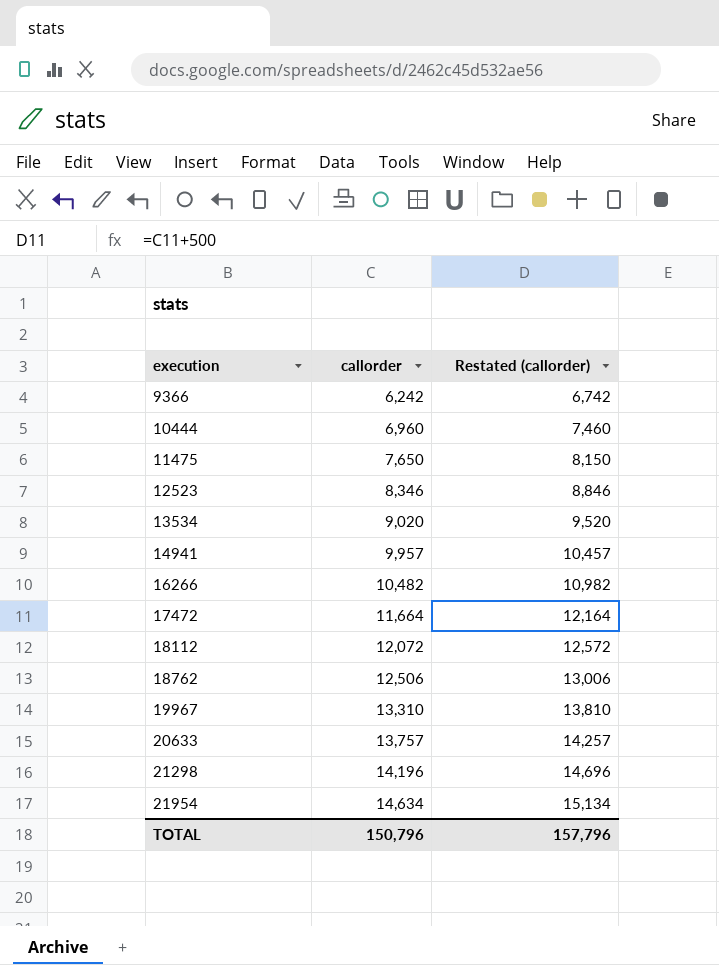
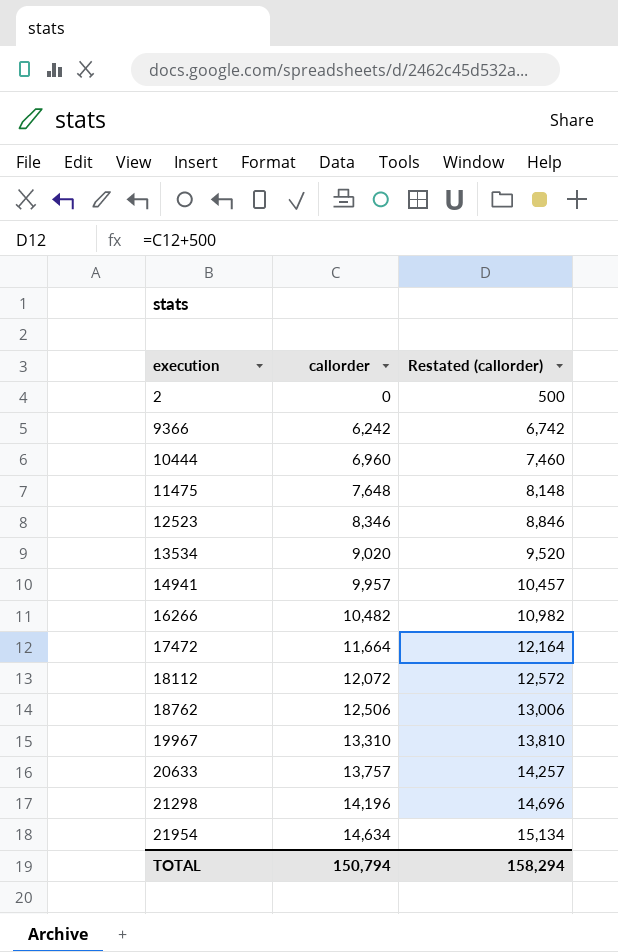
row 2: none -> 0 | 500
11475 | callorder: 7,650 -> 7,648
11475 | Restated (callorder): 8,150 -> 8,148
TOTAL | callorder: 150,796 -> 150,794
TOTAL | Restated (callorder): 157,796 -> 158,294

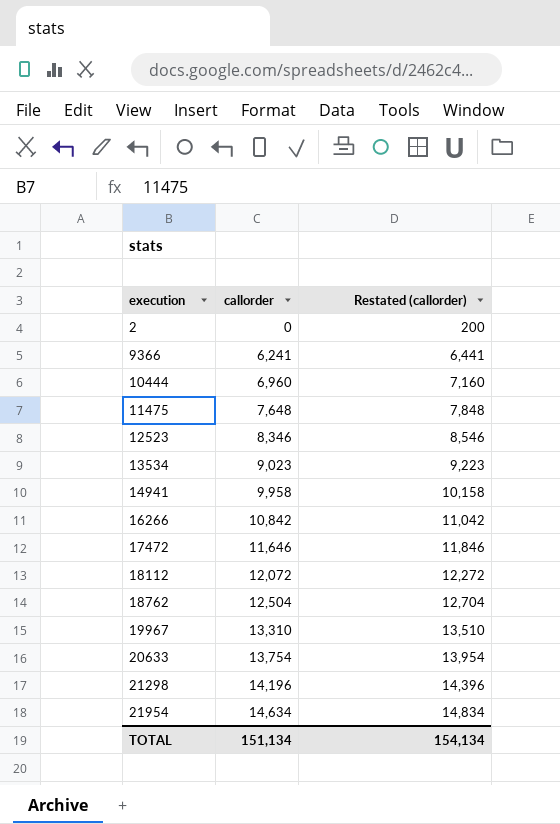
column Restated (callorder) | formula: [callorder] + 500 -> [callorder] + 200
9366 | callorder: 6,242 -> 6,241
13534 | callorder: 9,020 -> 9,023
14941 | callorder: 9,957 -> 9,958
16266 | callorder: 10,482 -> 10,842
17472 | callorder: 11,664 -> 11,646
18762 | callorder: 12,506 -> 12,504
20633 | callorder: 13,757 -> 13,754
TOTAL | callorder: 150,794 -> 151,134
TOTAL | Restated (callorder): 158,294 -> 154,134

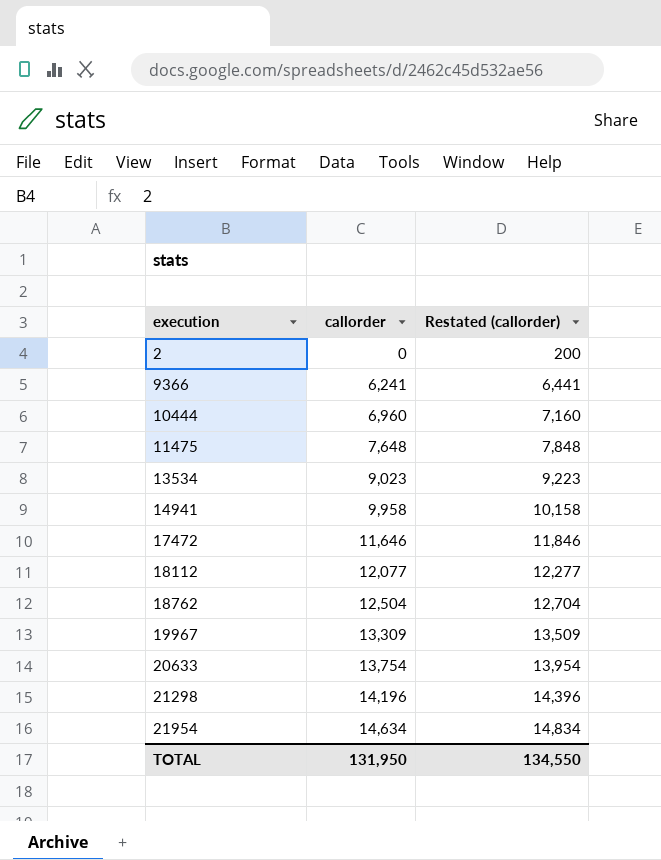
row 12523: 8,346 | 8,546 -> none
row 16266: 10,842 | 11,042 -> none
18112 | callorder: 12,072 -> 12,077
18112 | Restated (callorder): 12,272 -> 12,277
19967 | callorder: 13,310 -> 13,309
19967 | Restated (callorder): 13,510 -> 13,509
TOTAL | callorder: 151,134 -> 131,950
TOTAL | Restated (callorder): 154,134 -> 134,550

